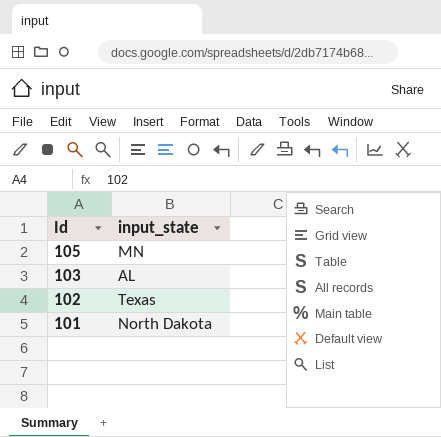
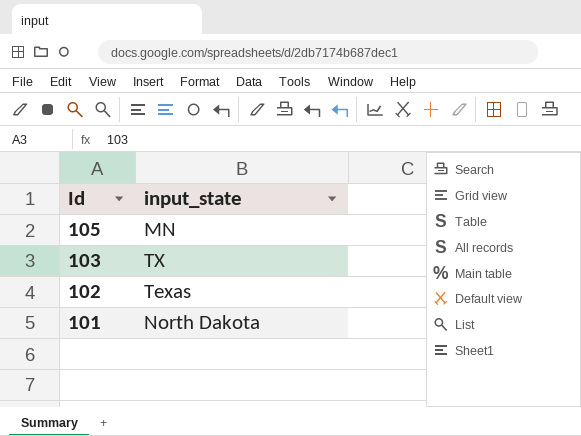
103 | input_state: AL -> TX

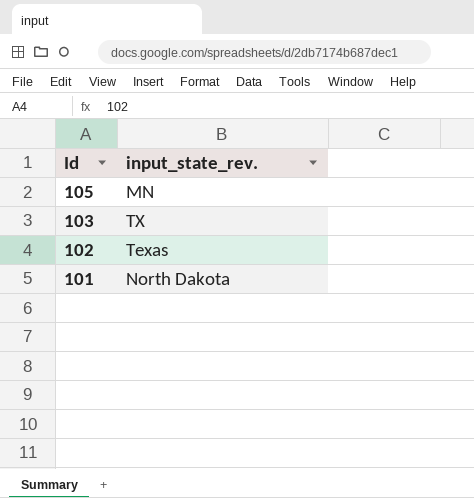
column name: input_state -> input_state_rev.

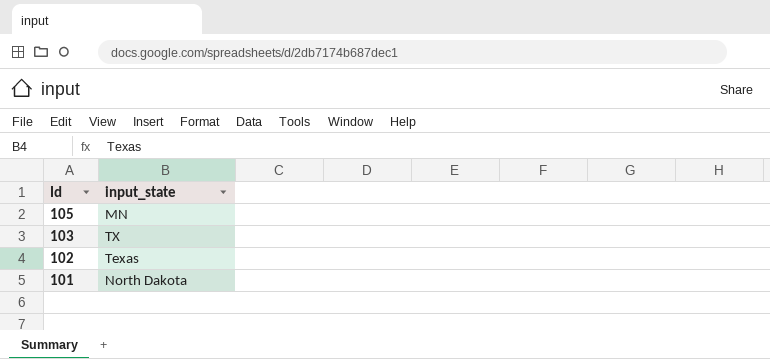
column name: input_state_rev. -> input_state

